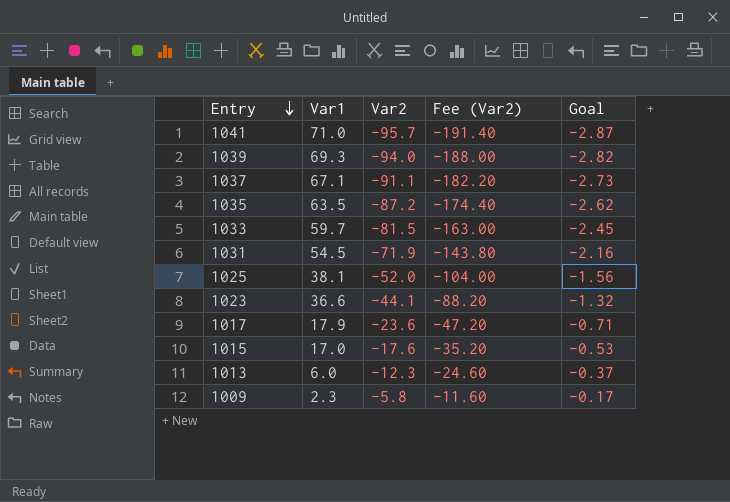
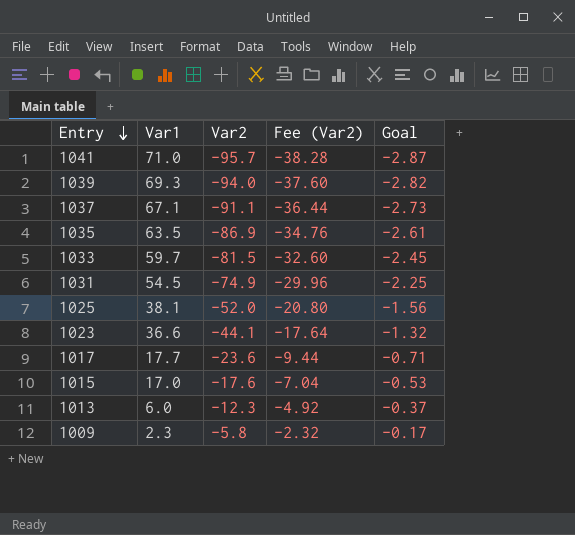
column Fee (Var2) | formula: [Var2] * 2 -> [Var2] * 0.4
1035 | Var2: -87.2 -> -86.9
1035 | Goal: -2.62 -> -2.61
1031 | Var2: -71.9 -> -74.9
1031 | Goal: -2.16 -> -2.25
1017 | Var1: 17.9 -> 17.7

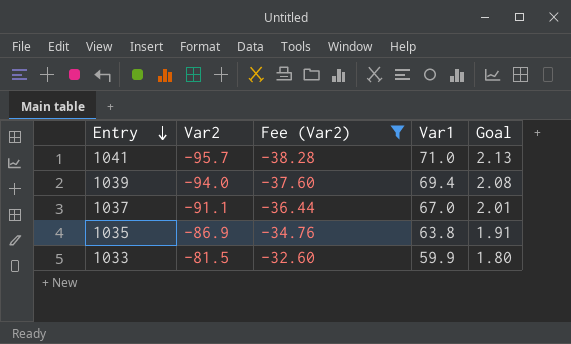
filter: none -> Fee (Var2) <= -32.60
column Var1 | position: 2 -> 4
column Goal | formula: [Var2] * 0.03 -> [Var1] * 0.03
1039 | Var1: 69.3 -> 69.4
1037 | Var1: 67.1 -> 67.0
1035 | Var1: 63.5 -> 63.8
1033 | Var1: 59.7 -> 59.9

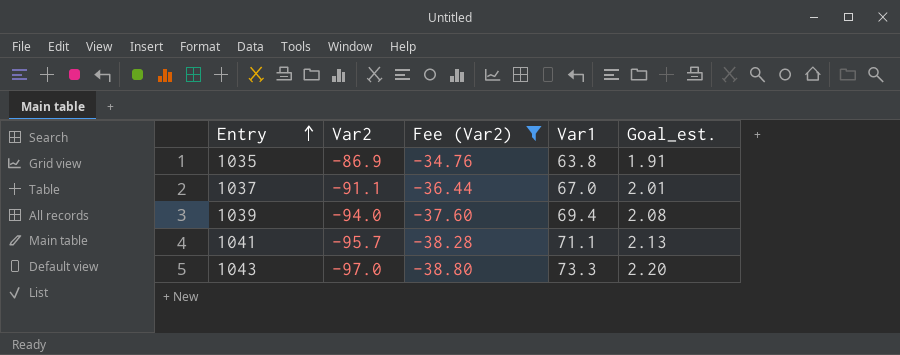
row order: Entry descending -> Entry ascending
column name: Goal -> Goal_est.
row 1033: -81.5 | -32.60 | 59.9 | 1.80 -> none
1041 | Var1: 71.0 -> 71.1
row 1043: none -> -97.0 | -38.80 | 73.3 | 2.20

